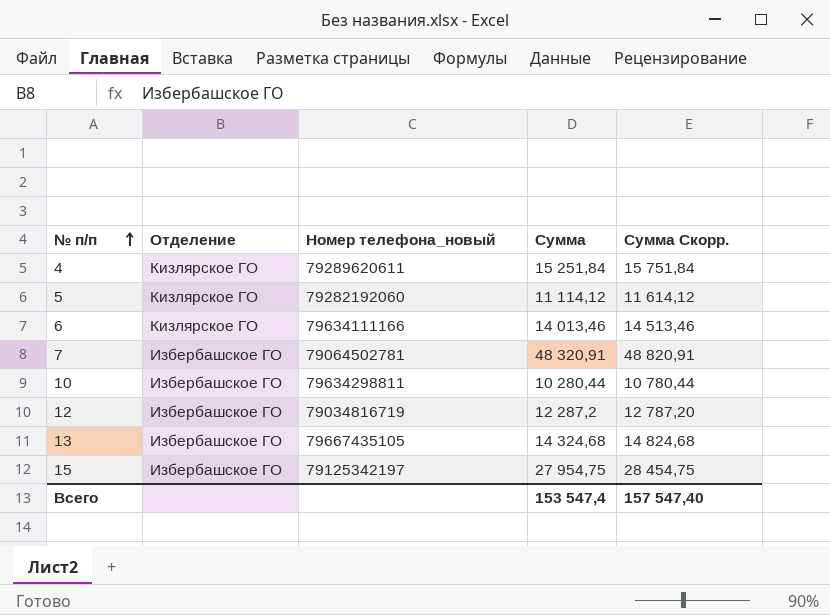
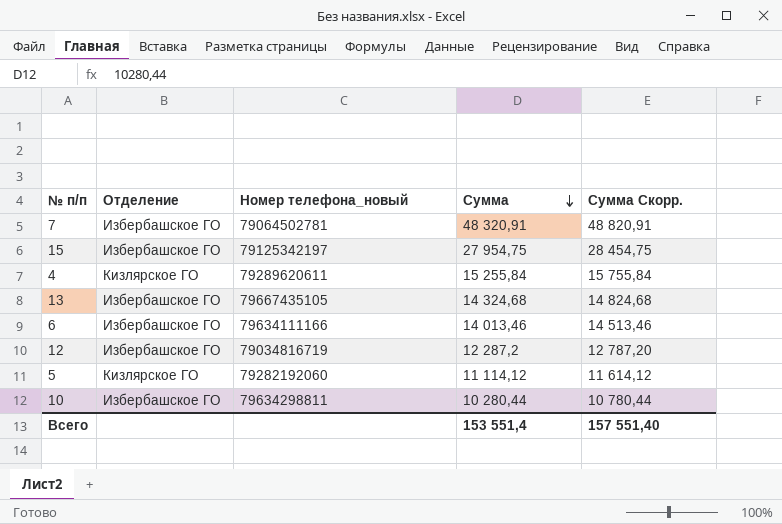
row order: № п/п ascending -> Сумма descending
4 | Сумма: 15 251,84 -> 15 255,84
4 | Сумма Скорр.: 15 751,84 -> 15 755,84
6 | Отделение: Кизлярское ГО -> Избербашское ГО
Всего | Сумма: 153 547,4 -> 153 551,4
Всего | Сумма Скорр.: 157 547,40 -> 157 551,40

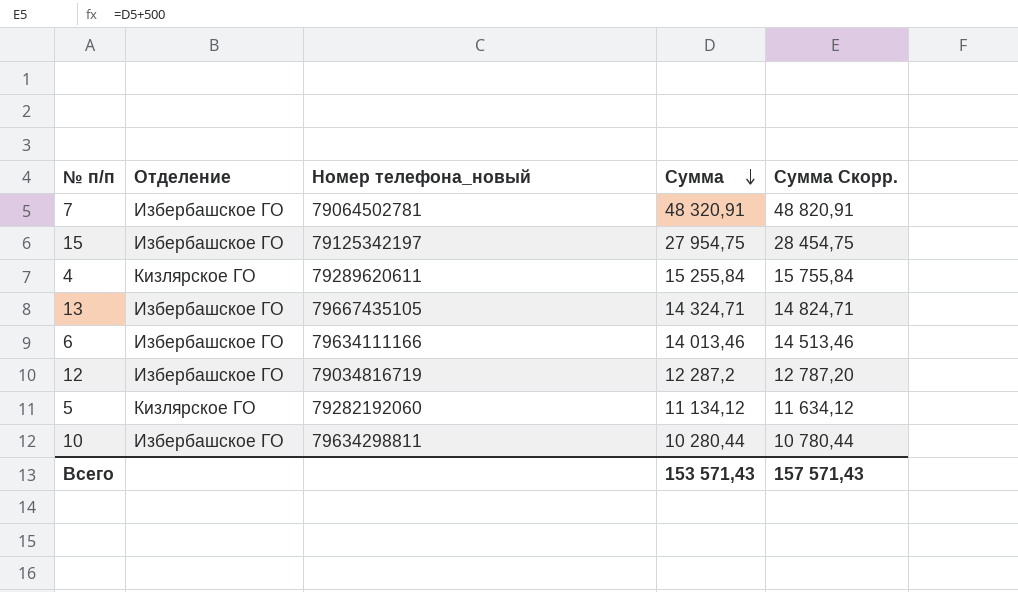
13 | Сумма: 14 324,68 -> 14 324,71
13 | Сумма Скорр.: 14 824,68 -> 14 824,71
5 | Сумма: 11 114,12 -> 11 134,12
5 | Сумма Скорр.: 11 614,12 -> 11 634,12
Всего | Сумма: 153 551,4 -> 153 571,43
Всего | Сумма Скорр.: 157 551,40 -> 157 571,43

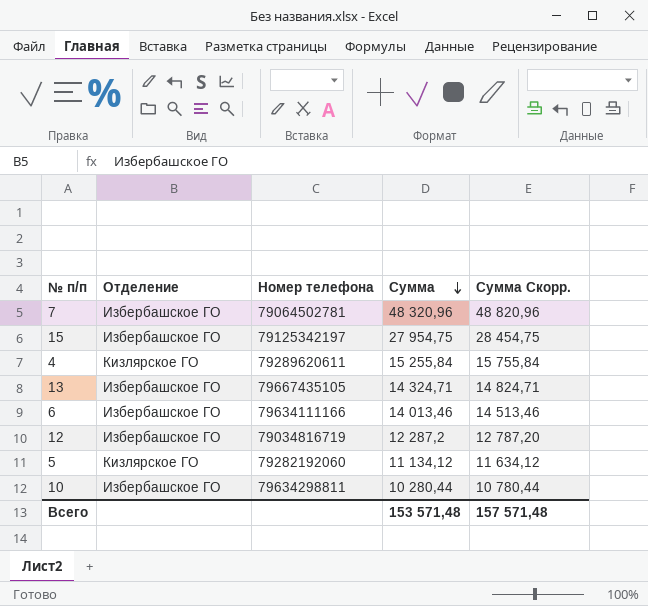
column name: Номер телефона_новый -> Номер телефона
7 | Сумма: 48 320,91 -> 48 320,96
7 | Сумма Скорр.: 48 820,91 -> 48 820,96
Всего | Сумма: 153 571,43 -> 153 571,48
Всего | Сумма Скорр.: 157 571,43 -> 157 571,48

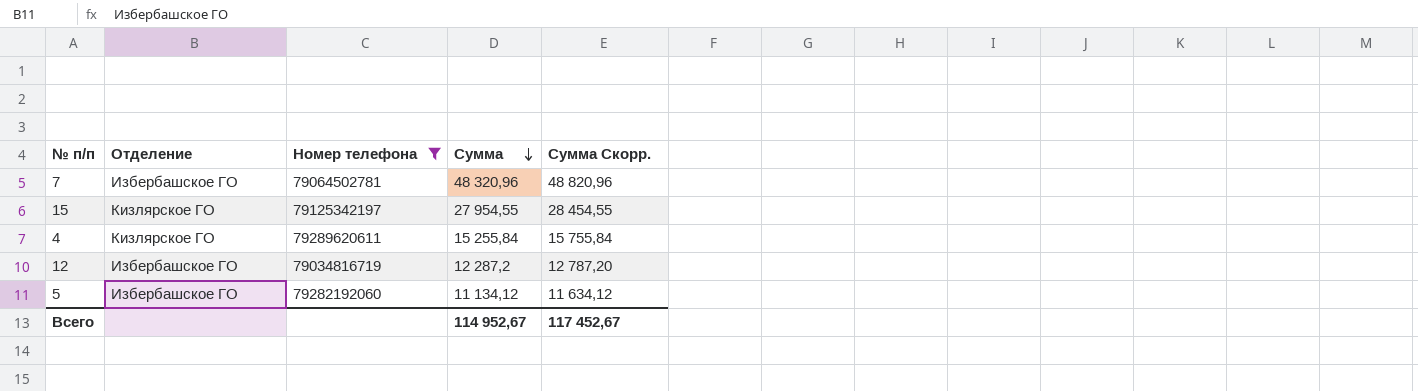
filter: none -> Номер телефона <= 79289620611
15 | Отделение: Избербашское ГО -> Кизлярское ГО
15 | Сумма: 27 954,75 -> 27 954,55
15 | Сумма Скорр.: 28 454,75 -> 28 454,55
5 | Отделение: Кизлярское ГО -> Избербашское ГО
Всего | Сумма: 153 571,48 -> 114 952,67
Всего | Сумма Скорр.: 157 571,48 -> 117 452,67

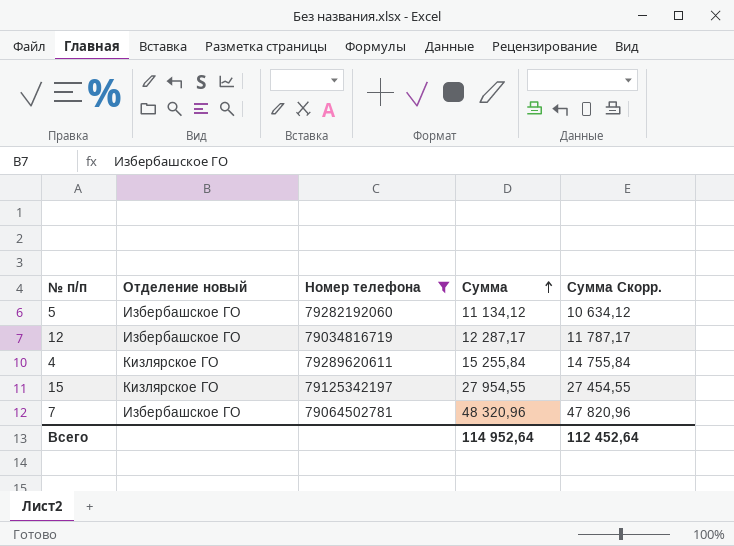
row order: Сумма descending -> Сумма ascending
column name: Отделение -> Отделение новый
column Сумма Скорр. | formula: [Сумма] + 500 -> [Сумма] - 500
12 | Сумма: 12 287,2 -> 12 287,17
Всего | Сумма: 114 952,67 -> 114 952,64
Всего | Сумма Скорр.: 117 452,67 -> 112 452,64

